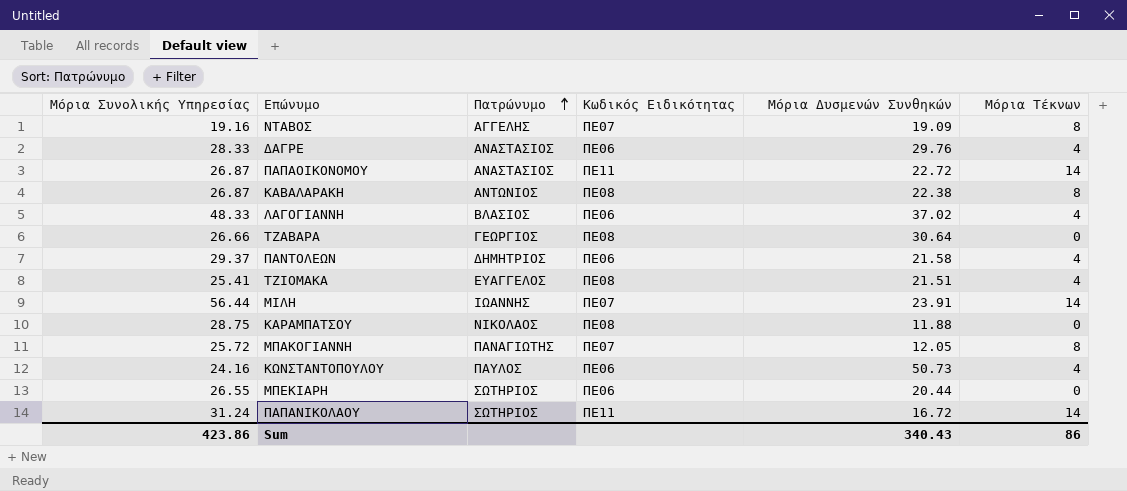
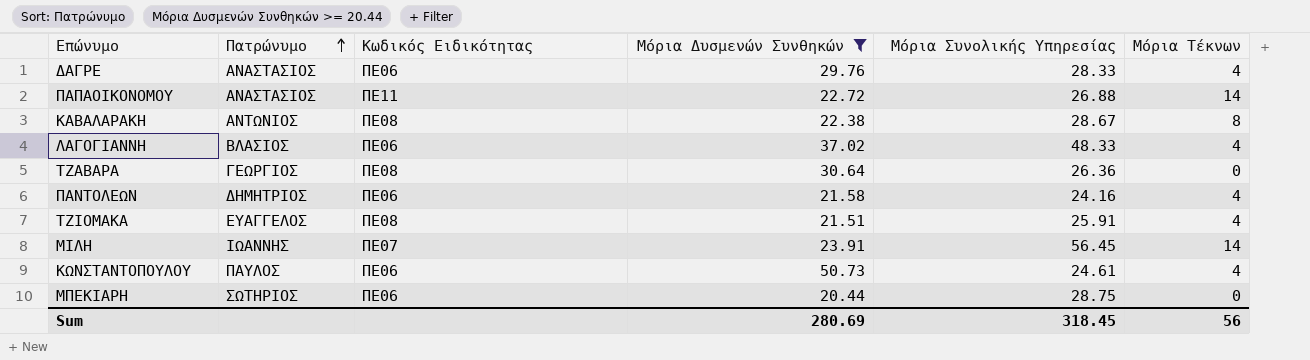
filter: none -> Μόρια Δυσμενών Συνθηκών >= 20.44
column Μόρια Συνολικής Υπηρεσίας | position: 1 -> 5
ΠΑΠΑΟΙΚΟΝΟΜΟΥ | Μόρια Συνολικής Υπηρεσίας: 26.87 -> 26.88
ΚΑΒΑΛΑΡΑΚΗ | Μόρια Συνολικής Υπηρεσίας: 26.87 -> 28.67
ΤΖΑΒΑΡΑ | Μόρια Συνολικής Υπηρεσίας: 26.66 -> 26.36
ΠΑΝΤΟΛΕΩΝ | Μόρια Συνολικής Υπηρεσίας: 29.37 -> 24.16
ΤΖΙΟΜΑΚΑ | Μόρια Συνολικής Υπηρεσίας: 25.41 -> 25.91
ΜΙΛΗ | Μόρια Συνολικής Υπηρεσίας: 56.44 -> 56.45
ΚΩΝΣΤΑΝΤΟΠΟΥΛΟΥ | Μόρια Συνολικής Υπηρεσίας: 24.16 -> 24.61
ΜΠΕΚΙΑΡΗ | Μόρια Συνολικής Υπηρεσίας: 26.55 -> 28.75
Sum | Μόρια Δυσμενών Συνθηκών: 340.43 -> 280.69
Sum | Μόρια Συνολικής Υπηρεσίας: 423.86 -> 318.45
Sum | Μόρια Τέκνων: 86 -> 56

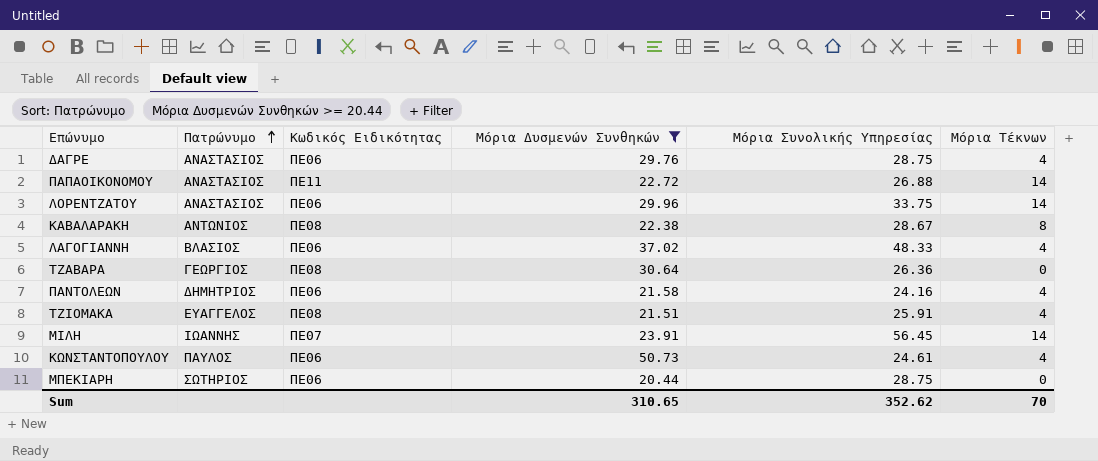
ΔΑΓΡΕ | Μόρια Συνολικής Υπηρεσίας: 28.33 -> 28.75
row ΛΟΡΕΝΤΖΑΤΟΥ: none -> ΑΝΑΣΤΑΣΙΟΣ | ΠΕ06 | 29.96 | 33.75 | 14
Sum | Μόρια Δυσμενών Συνθηκών: 280.69 -> 310.65
Sum | Μόρια Συνολικής Υπηρεσίας: 318.45 -> 352.62
Sum | Μόρια Τέκνων: 56 -> 70

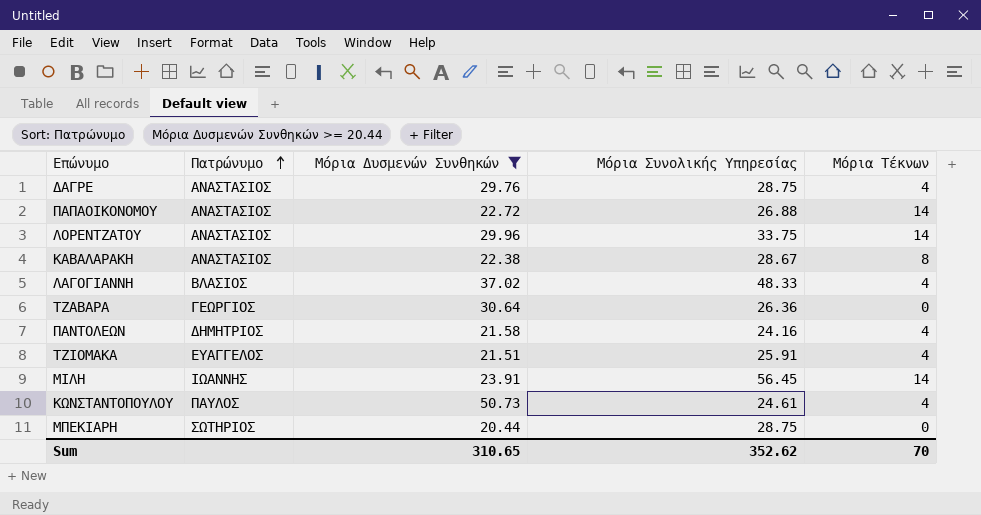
column Κωδικός Ειδικότητας | position: 3 -> none
ΚΑΒΑΛΑΡΑΚΗ | Πατρώνυμο: ΑΝΤΩΝΙΟΣ -> ΑΝΑΣΤΑΣΙΟΣ

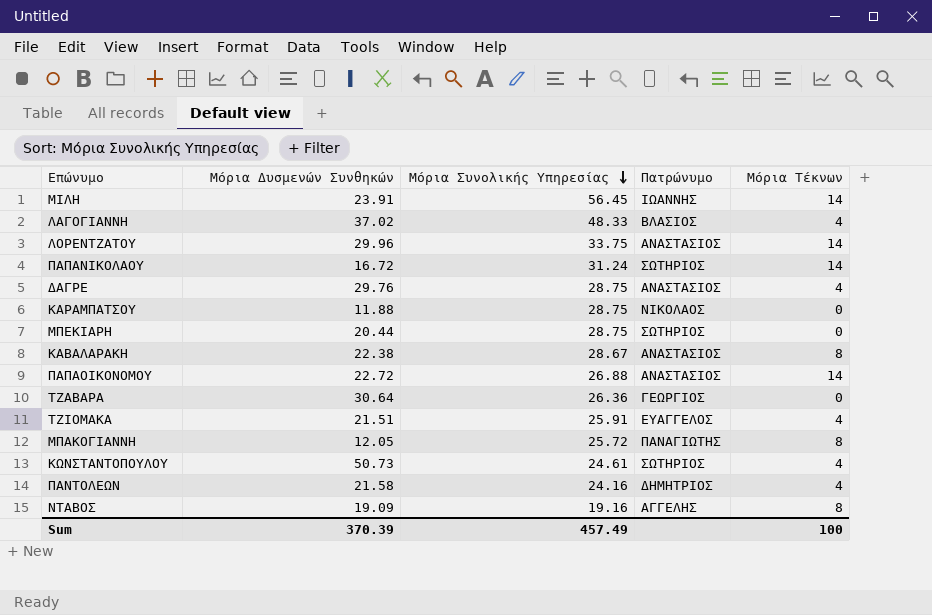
filter: Μόρια Δυσμενών Συνθηκών >= 20.44 -> none
row order: Πατρώνυμο ascending -> Μόρια Συνολικής Υπηρεσίας descending
column Πατρώνυμο | position: 2 -> 4
ΚΩΝΣΤΑΝΤΟΠΟΥΛΟΥ | Πατρώνυμο: ΠΑΥΛΟΣ -> ΣΩΤΗΡΙΟΣ
Sum | Μόρια Δυσμενών Συνθηκών: 310.65 -> 370.39
Sum | Μόρια Συνολικής Υπηρεσίας: 352.62 -> 457.49
Sum | Μόρια Τέκνων: 70 -> 100

